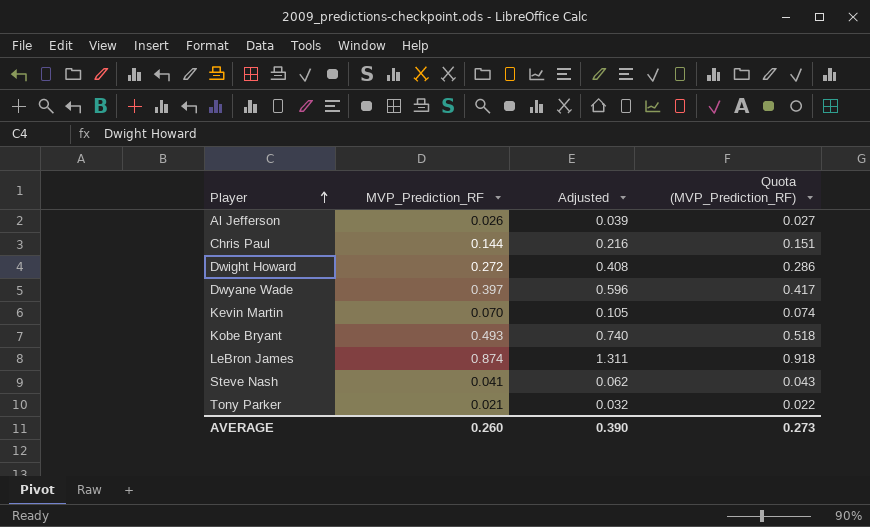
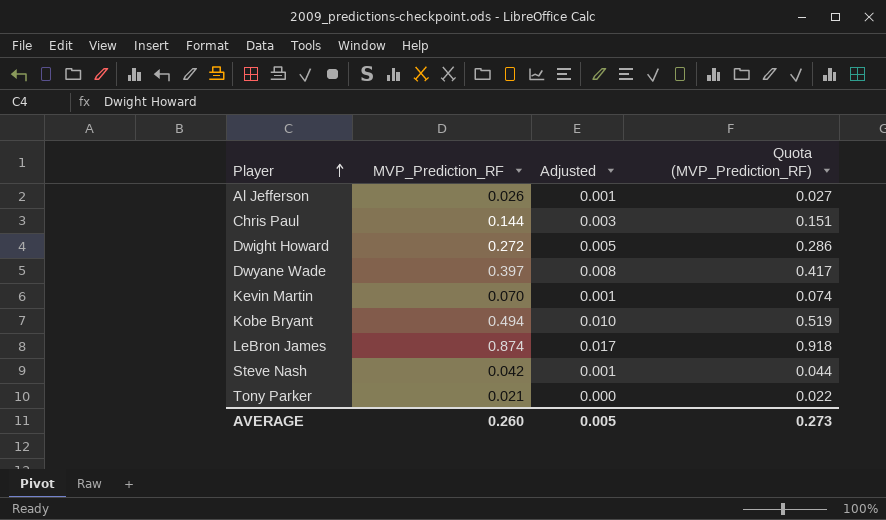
column Adjusted | formula: [MVP_Prediction_RF] * 1.5 -> [MVP_Prediction_RF] * 0.02
Kobe Bryant | MVP_Prediction_RF: 0.493 -> 0.494
Kobe Bryant | Quota (MVP_Prediction_RF): 0.518 -> 0.519
Steve Nash | MVP_Prediction_RF: 0.041 -> 0.042
Steve Nash | Quota (MVP_Prediction_RF): 0.043 -> 0.044
AVERAGE | Adjusted: 0.390 -> 0.005

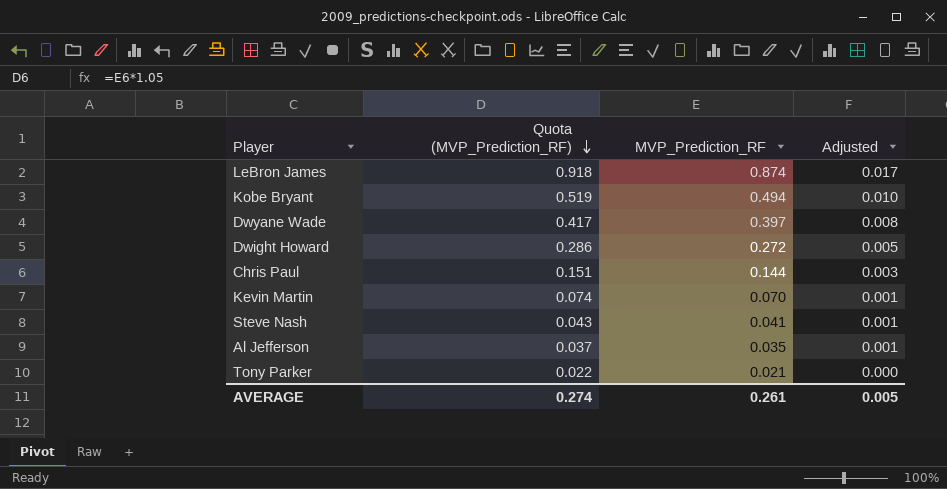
row order: Player ascending -> Quota (MVP_Prediction_RF) descending
column Quota (MVP_Prediction_RF) | position: 4 -> 2
Steve Nash | Quota (MVP_Prediction_RF): 0.044 -> 0.043
Steve Nash | MVP_Prediction_RF: 0.042 -> 0.041
Al Jefferson | Quota (MVP_Prediction_RF): 0.027 -> 0.037
Al Jefferson | MVP_Prediction_RF: 0.026 -> 0.035
AVERAGE | Quota (MVP_Prediction_RF): 0.273 -> 0.274
AVERAGE | MVP_Prediction_RF: 0.260 -> 0.261

